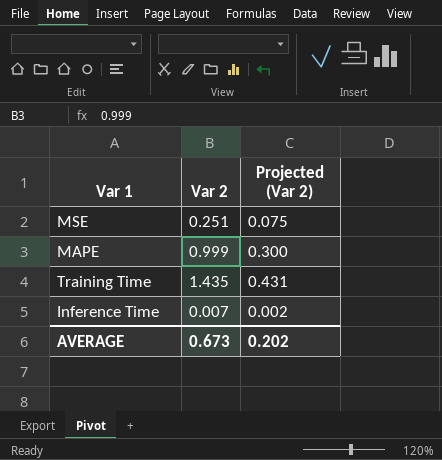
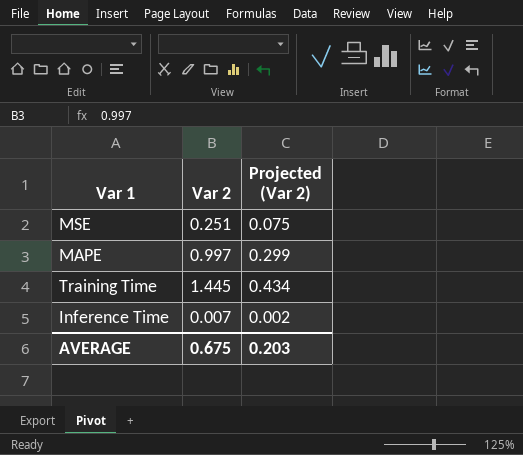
MAPE | Var 2: 0.999 -> 0.997
MAPE | Projected (Var 2): 0.300 -> 0.299
Training Time | Var 2: 1.435 -> 1.445
Training Time | Projected (Var 2): 0.431 -> 0.434
AVERAGE | Var 2: 0.673 -> 0.675
AVERAGE | Projected (Var 2): 0.202 -> 0.203

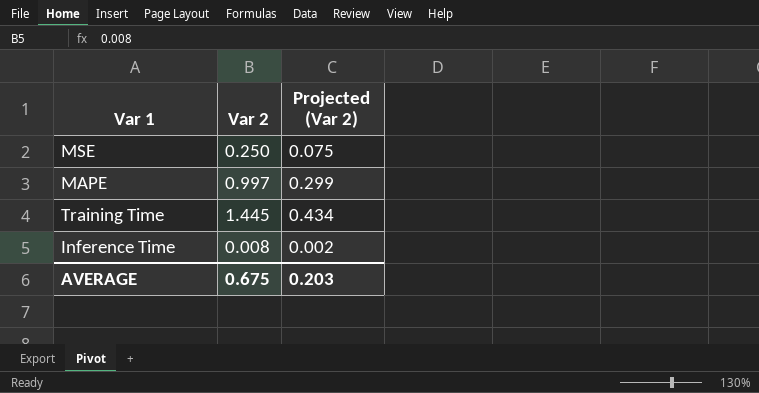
MSE | Var 2: 0.251 -> 0.250
Inference Time | Var 2: 0.007 -> 0.008

